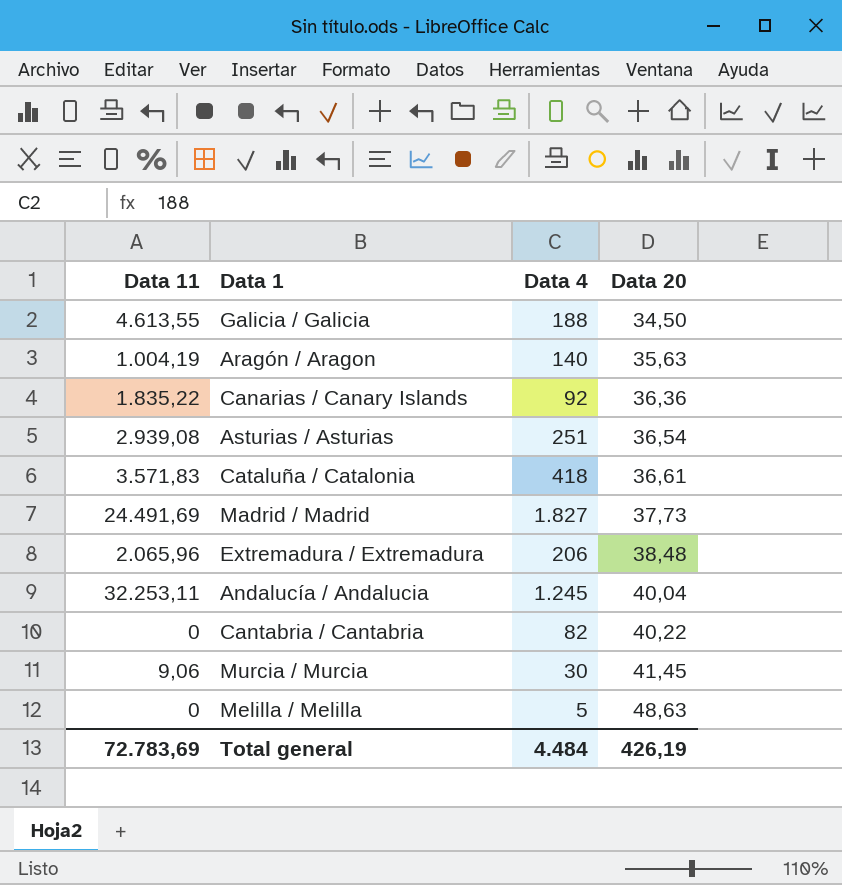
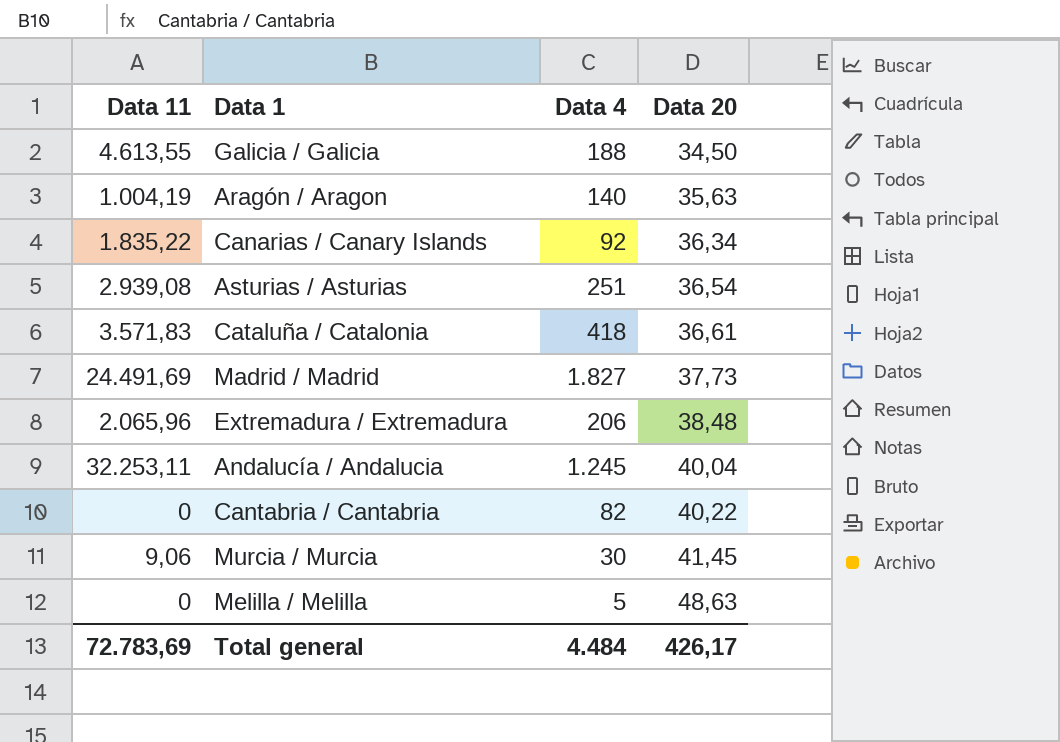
Canarias / Canary Islands | Data 20: 36,36 -> 36,34
Total general | Data 20: 426,19 -> 426,17

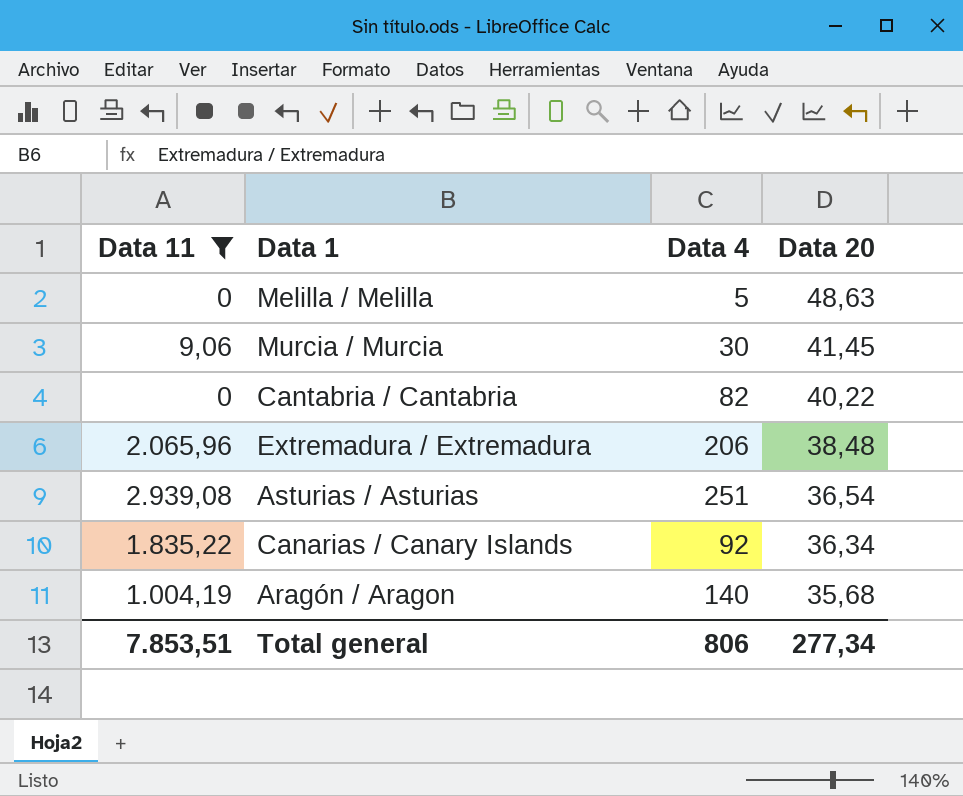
filter: none -> Data 11 <= 2.939,08
row order: Data 20 ascending -> Data 20 descending
Aragón / Aragon | Data 20: 35,63 -> 35,68
Total general | Data 11: 72.783,69 -> 7.853,51
Total general | Data 4: 4.484 -> 806
Total general | Data 20: 426,17 -> 277,34

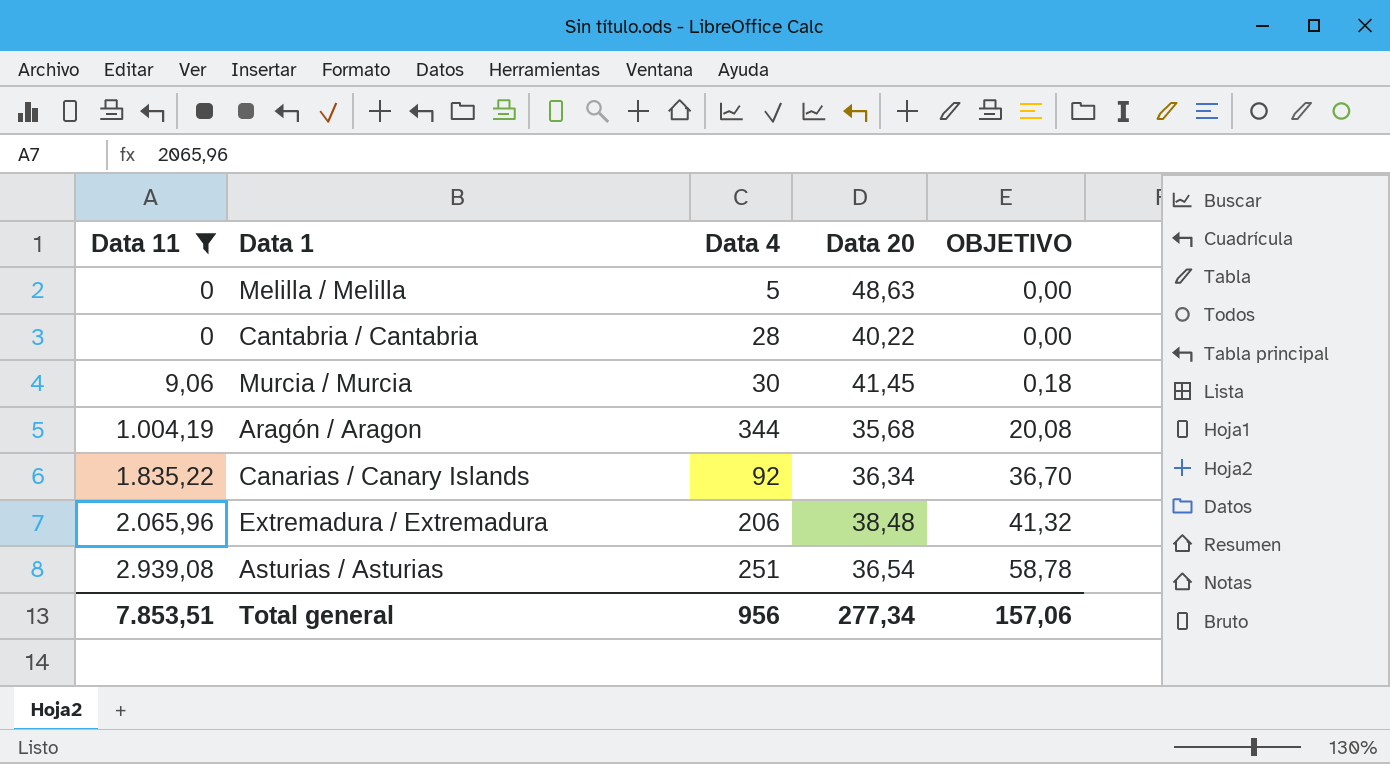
row order: Data 20 descending -> Data 11 ascending
column OBJETIVO | formula: none -> [Data 11] * 0,02
Cantabria / Cantabria | Data 4: 82 -> 28
Aragón / Aragon | Data 4: 140 -> 344
Total general | Data 4: 806 -> 956

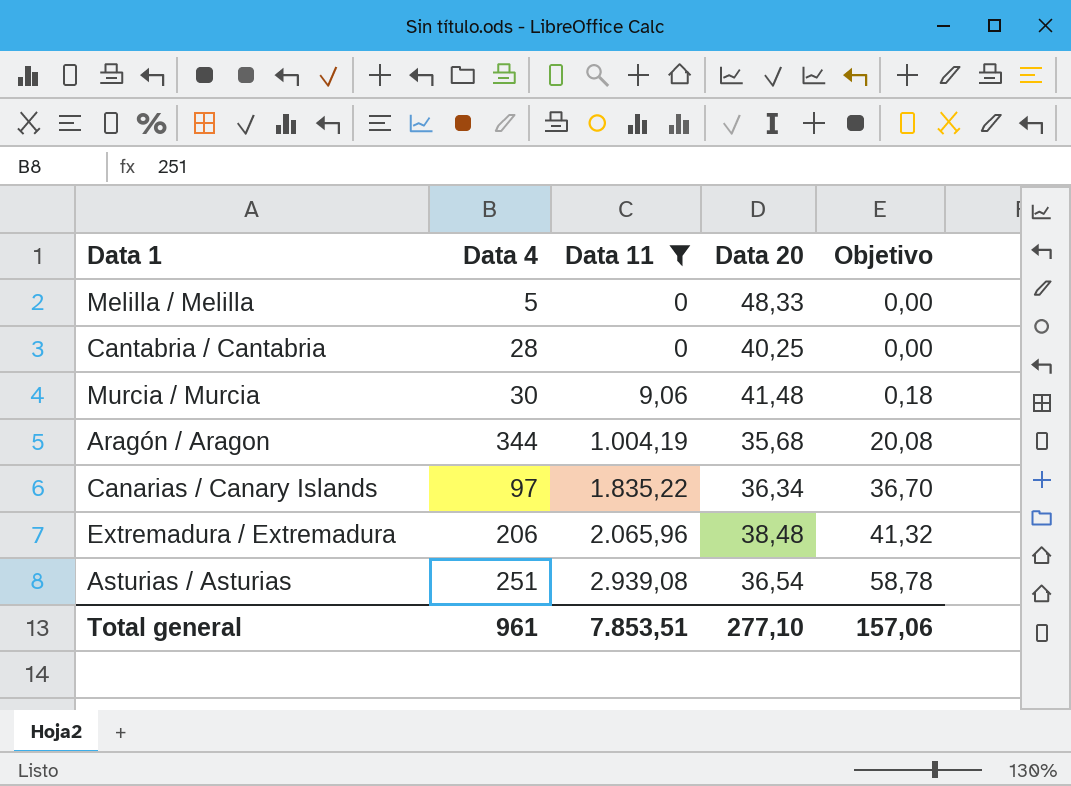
column Data 11 | position: 1 -> 3
column name: OBJETIVO -> Objetivo
Melilla / Melilla | Data 20: 48,63 -> 48,33
Cantabria / Cantabria | Data 20: 40,22 -> 40,25
Murcia / Murcia | Data 20: 41,45 -> 41,48
Canarias / Canary Islands | Data 4: 92 -> 97
Total general | Data 4: 956 -> 961
Total general | Data 20: 277,34 -> 277,10

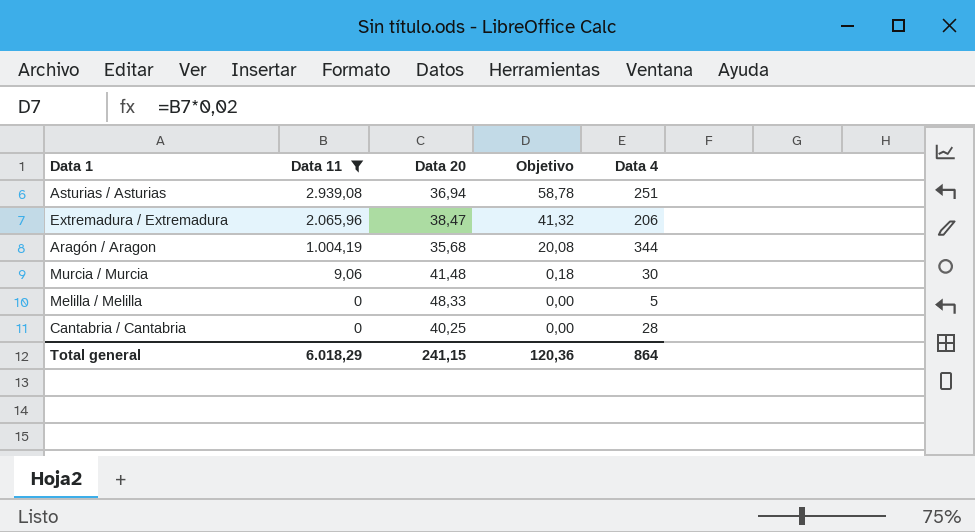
row order: Data 11 ascending -> Data 11 descending
column Data 4 | position: 2 -> 5
row Canarias / Canary Islands: 97 | 1.835,22 | 36,34 | 36,70 -> none
Asturias / Asturias | Data 20: 36,54 -> 36,94
Extremadura / Extremadura | Data 20: 38,48 -> 38,47
Total general | Data 11: 7.853,51 -> 6.018,29
Total general | Data 20: 277,10 -> 241,15
Total general | Objetivo: 157,06 -> 120,36
Total general | Data 4: 961 -> 864

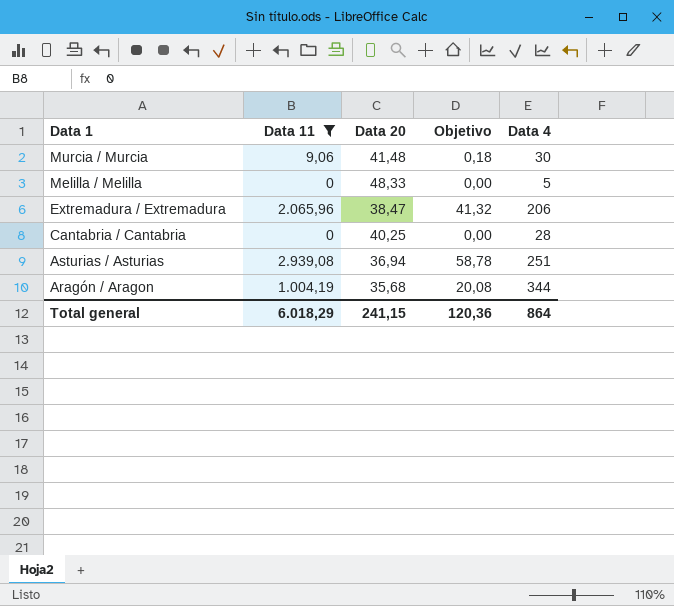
row order: Data 11 descending -> Data 1 descending

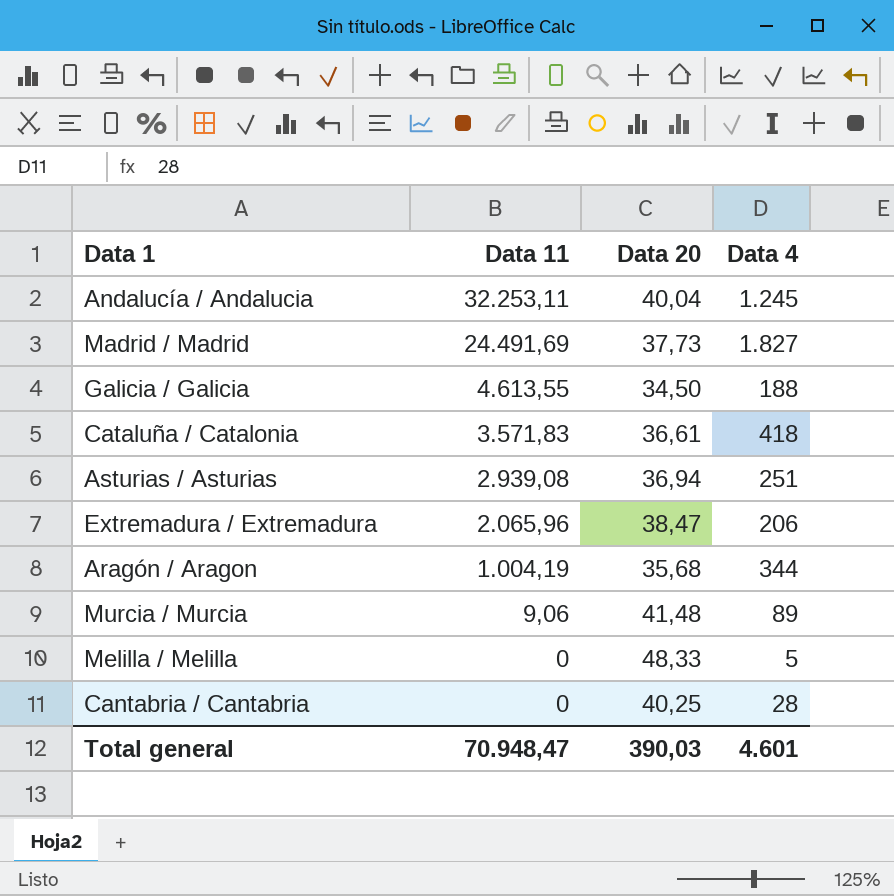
filter: Data 11 <= 2.939,08 -> none
row order: Data 1 descending -> Data 11 descending
column Objetivo | formula: [Data 11] * 0,02 -> none
Murcia / Murcia | Data 4: 30 -> 89
Total general | Data 11: 6.018,29 -> 70.948,47
Total general | Data 20: 241,15 -> 390,03
Total general | Data 4: 864 -> 4.601

